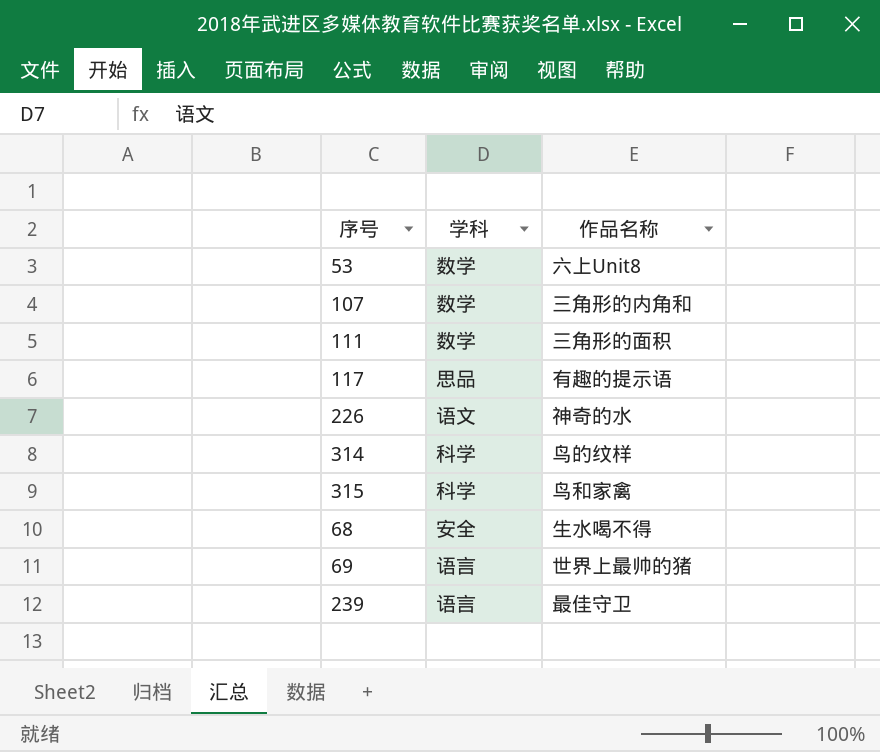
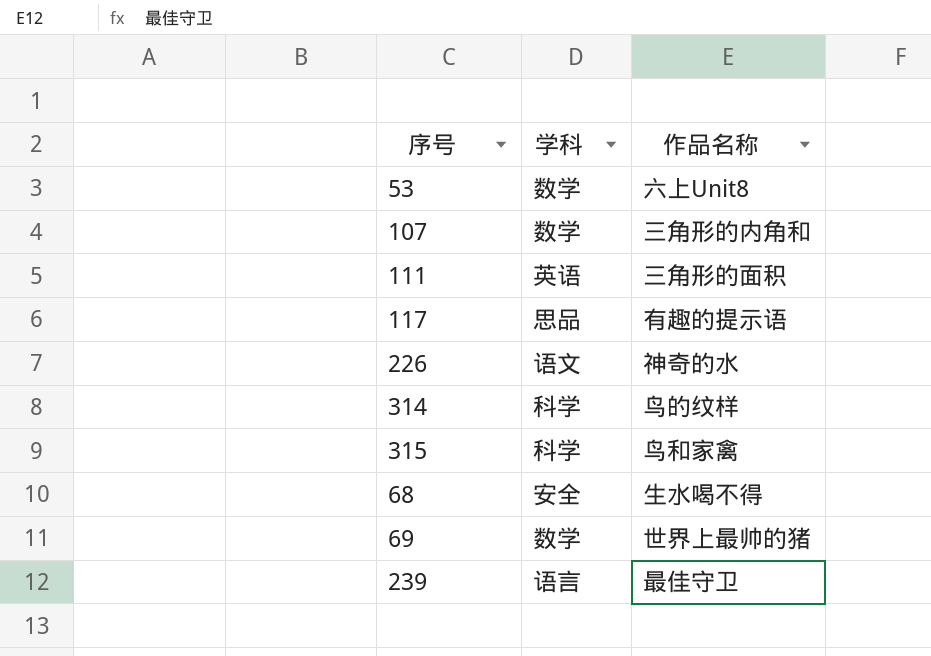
111 | 学科: 数学 -> 英语
69 | 学科: 语言 -> 数学

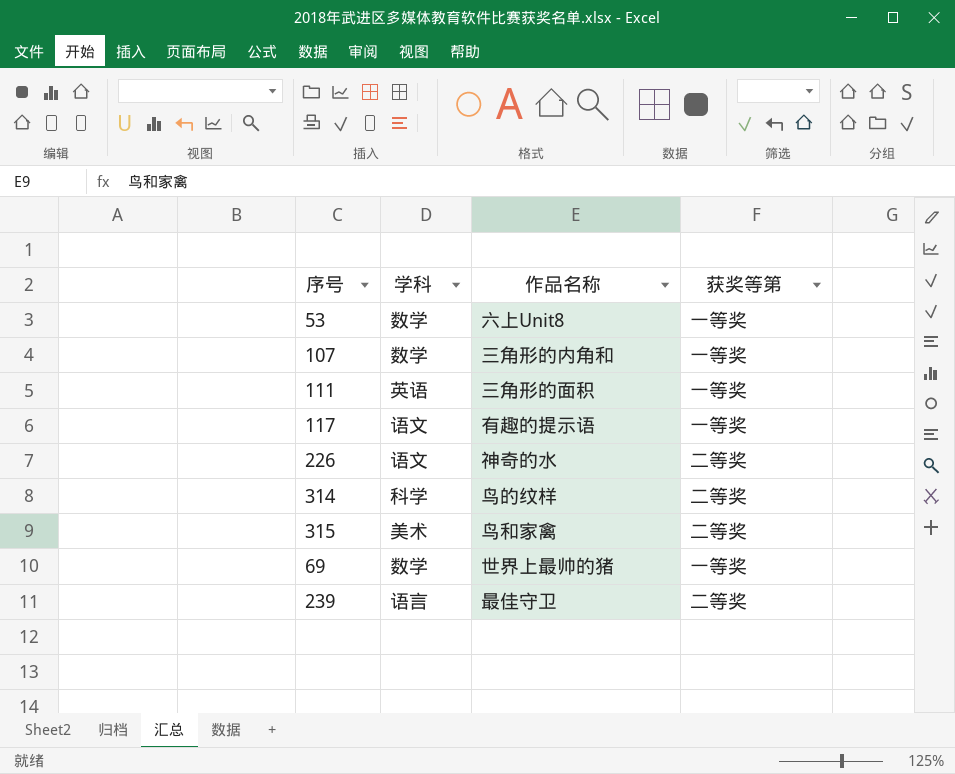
column 获奖等第 | position: none -> 4
row 68: 安全 | 生水喝不得 -> none
117 | 学科: 思品 -> 语文
315 | 学科: 科学 -> 美术

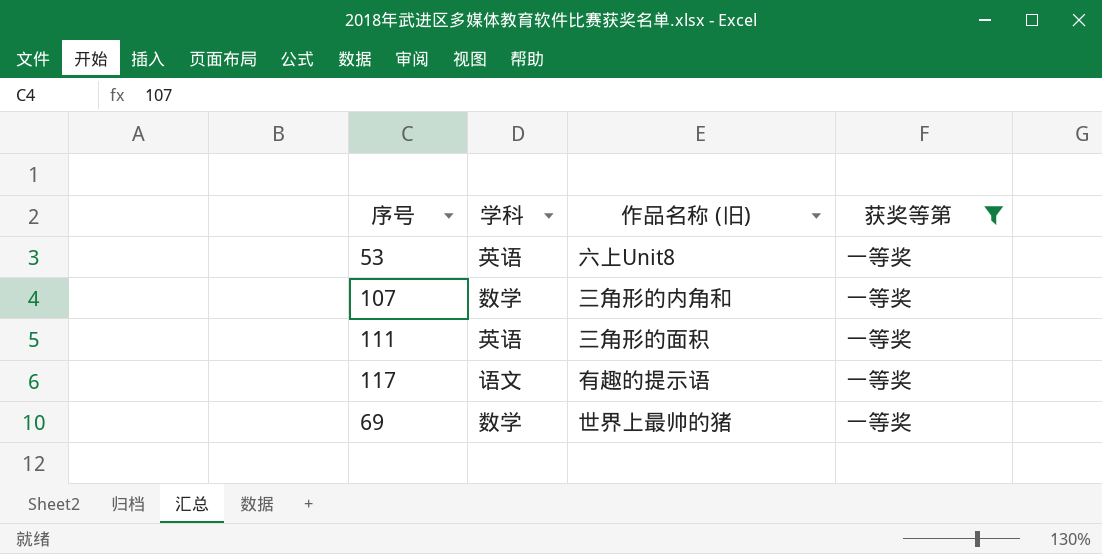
filter: none -> 获奖等第 = 一等奖
column name: 作品名称 -> 作品名称 (旧)
53 | 学科: 数学 -> 英语

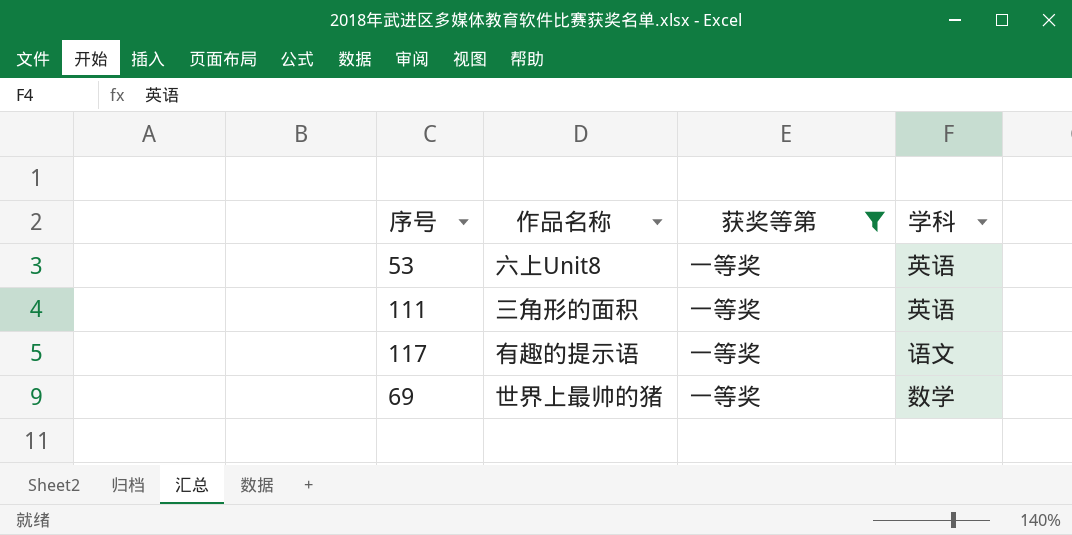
column name: 作品名称 (旧) -> 作品名称
column 学科 | position: 2 -> 4
row 107: 数学 | 三角形的内角和 | 一等奖 -> none

